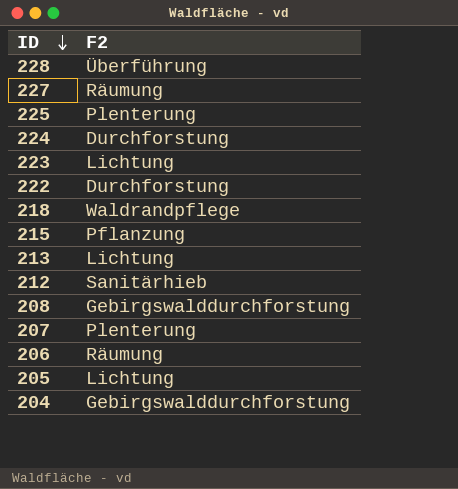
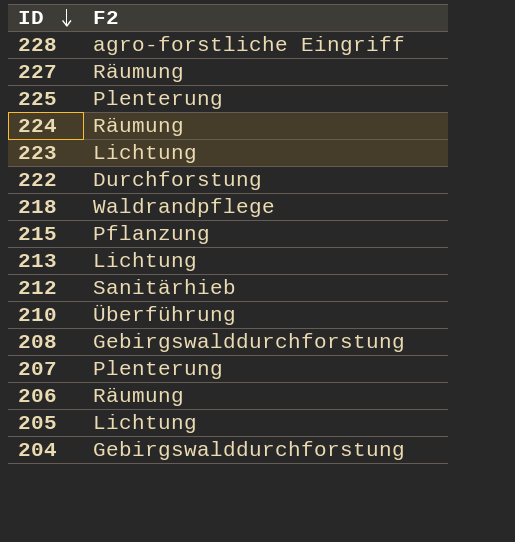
228 | F2: Überführung -> agro-forstliche Eingriff
224 | F2: Durchforstung -> Räumung
row 210: none -> Überführung

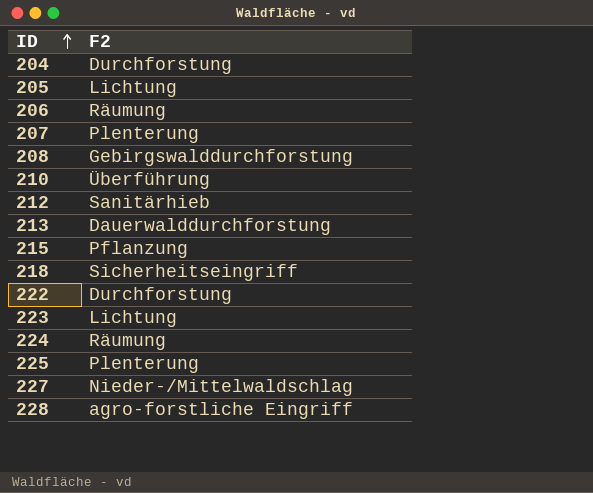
row order: ID descending -> ID ascending
204 | F2: Gebirgswalddurchforstung -> Durchforstung
213 | F2: Lichtung -> Dauerwalddurchforstung
218 | F2: Waldrandpflege -> Sicherheitseingriff
227 | F2: Räumung -> Nieder-/Mittelwaldschlag

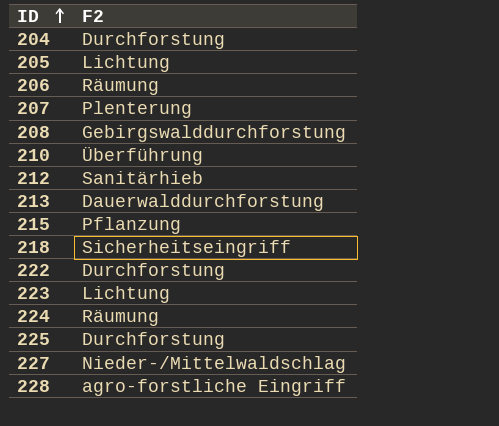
225 | F2: Plenterung -> Durchforstung

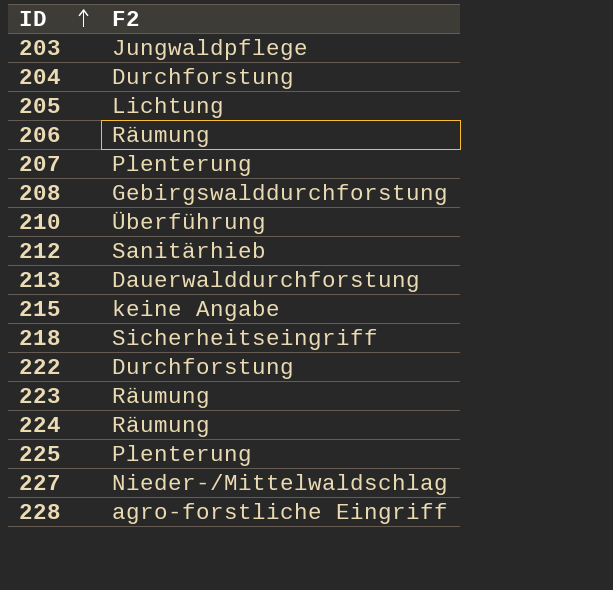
row 203: none -> Jungwaldpflege
215 | F2: Pflanzung -> keine Angabe
223 | F2: Lichtung -> Räumung
225 | F2: Durchforstung -> Plenterung

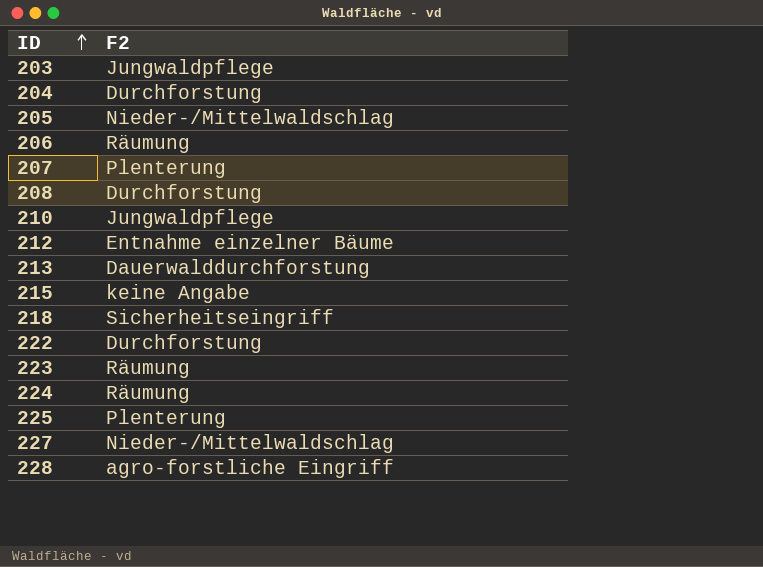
205 | F2: Lichtung -> Nieder-/Mittelwaldschlag
208 | F2: Gebirgswalddurchforstung -> Durchforstung
210 | F2: Überführung -> Jungwaldpflege
212 | F2: Sanitärhieb -> Entnahme einzelner Bäume

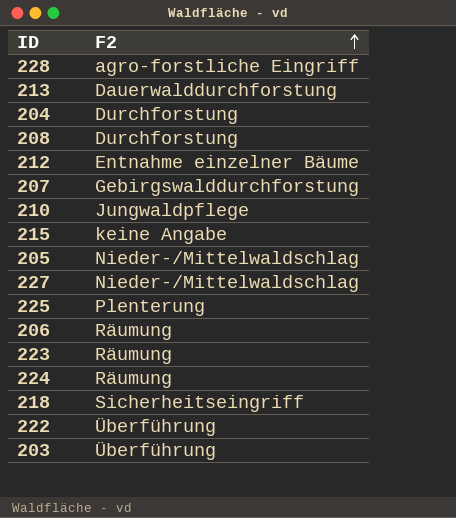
row order: ID ascending -> F2 ascending
207 | F2: Plenterung -> Gebirgswalddurchforstung
222 | F2: Durchforstung -> Überführung
203 | F2: Jungwaldpflege -> Überführung

